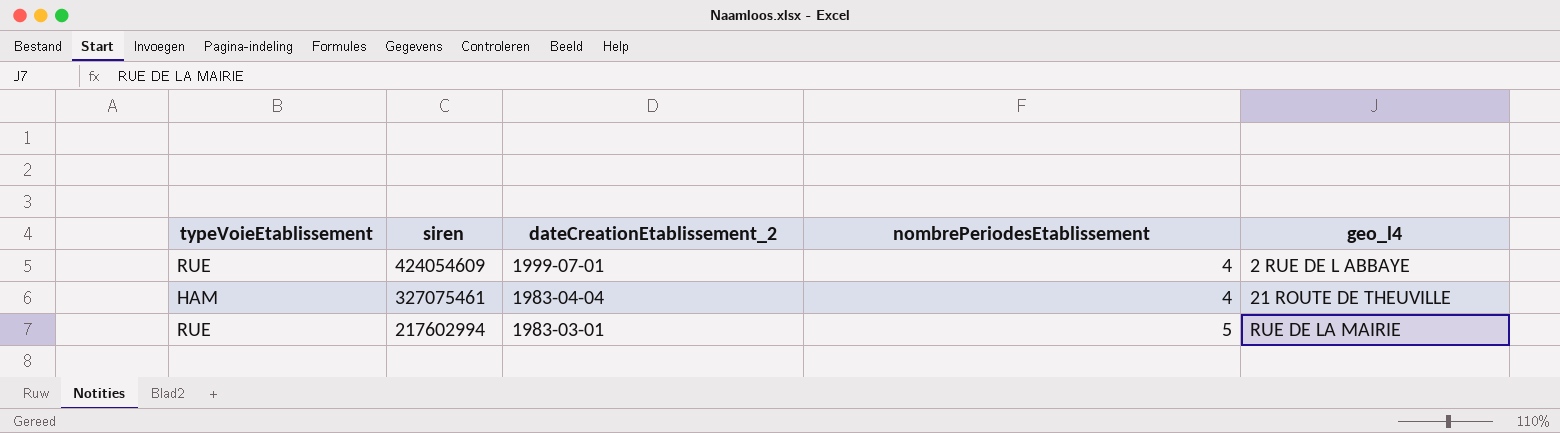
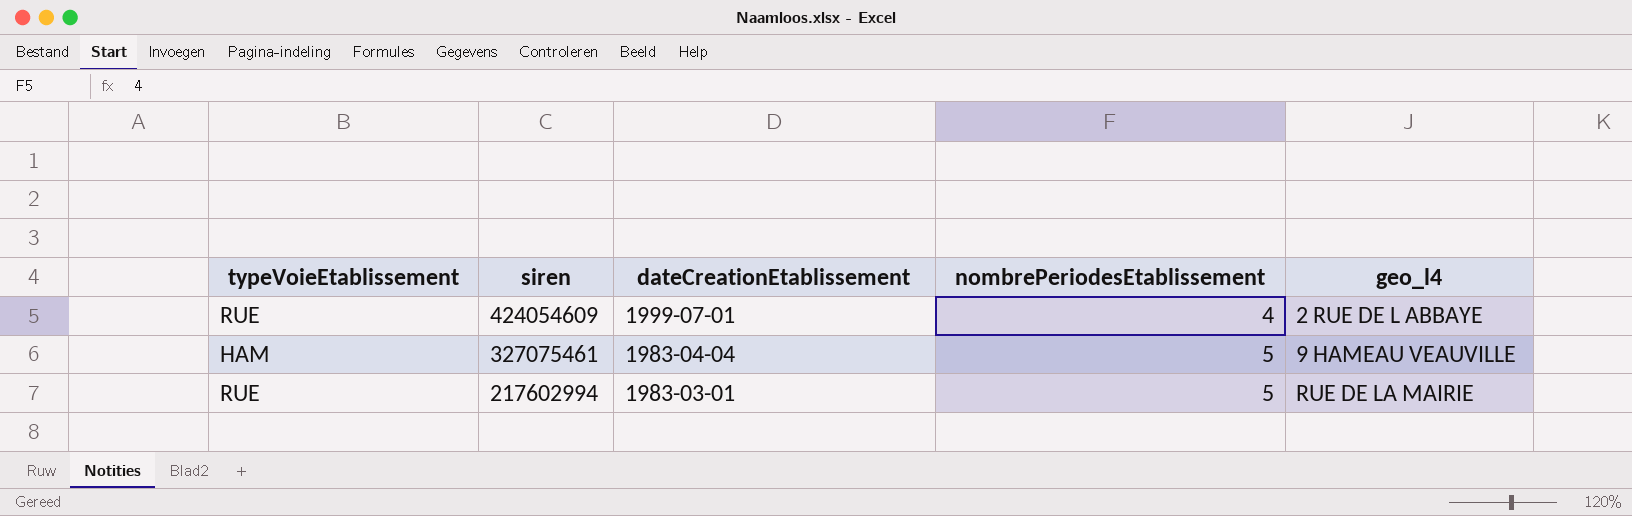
column name: dateCreationEtablissement_2 -> dateCreationEtablissement
327075461 | nombrePeriodesEtablissement: 4 -> 5
327075461 | geo_l4: 21 ROUTE DE THEUVILLE -> 9 HAMEAU VEAUVILLE

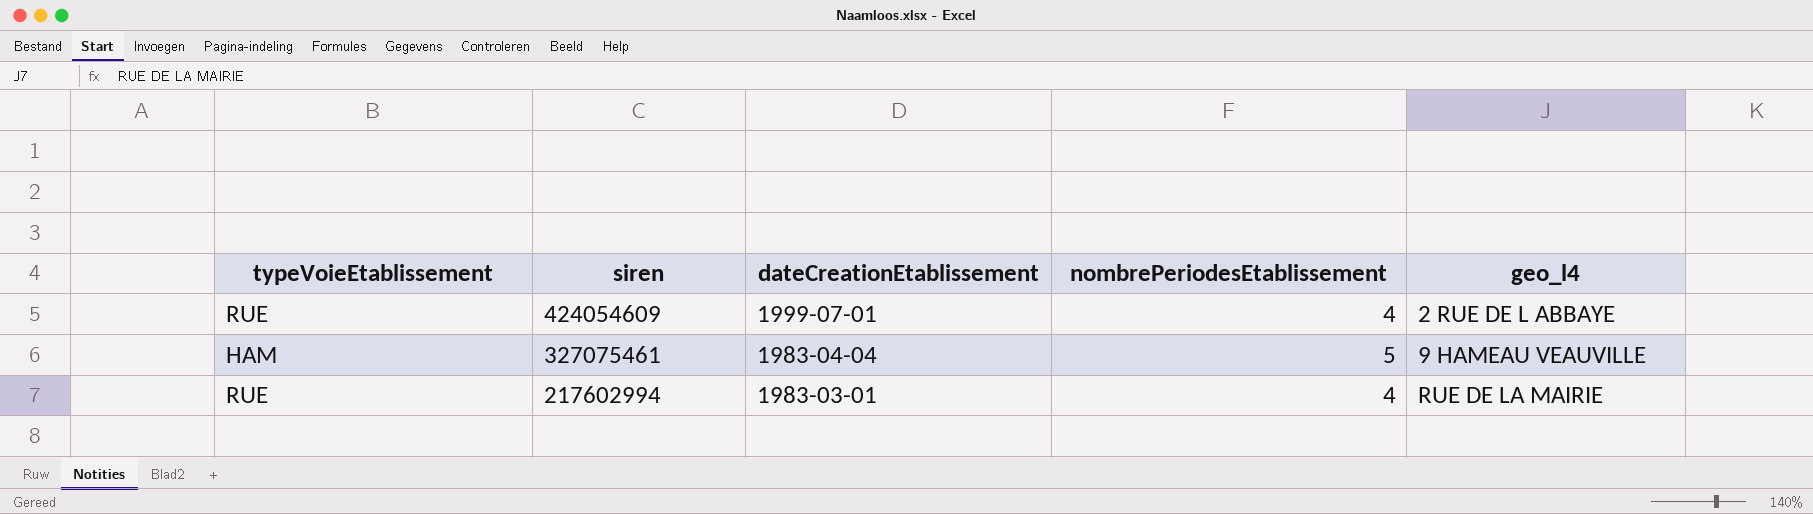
217602994 | nombrePeriodesEtablissement: 5 -> 4

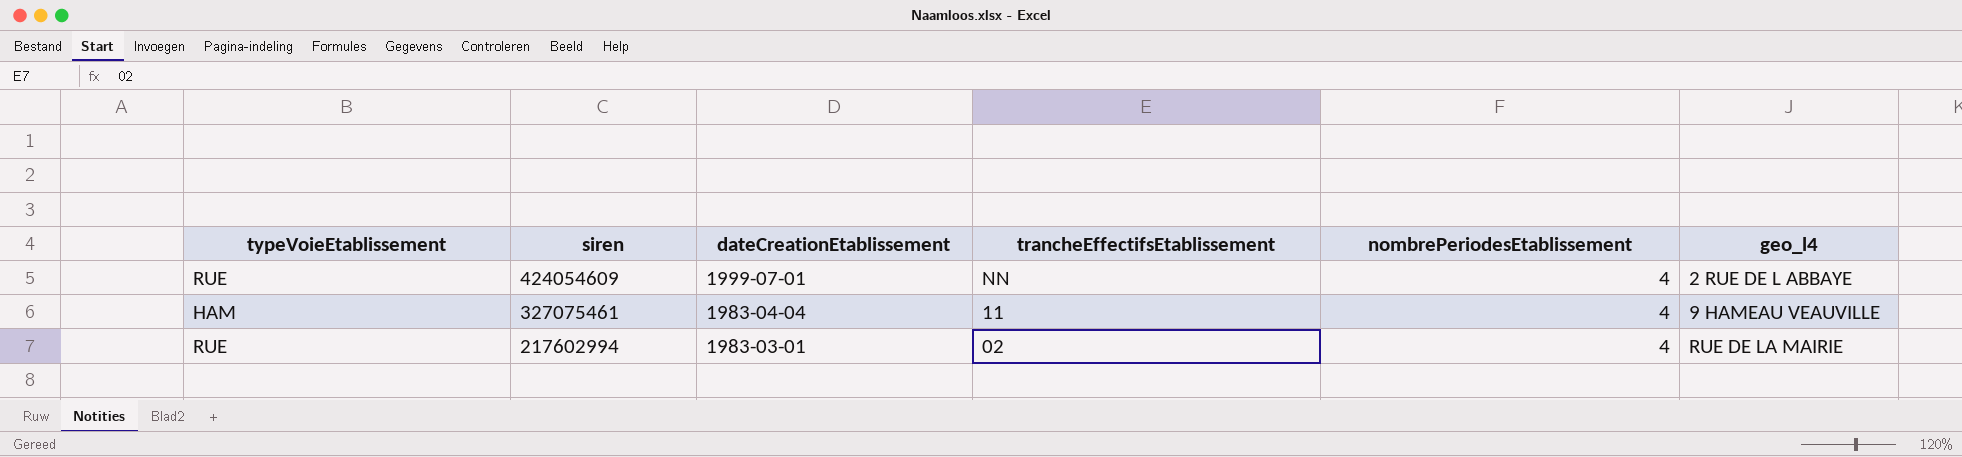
column trancheEffectifsEtablissement | position: none -> 4
327075461 | nombrePeriodesEtablissement: 5 -> 4

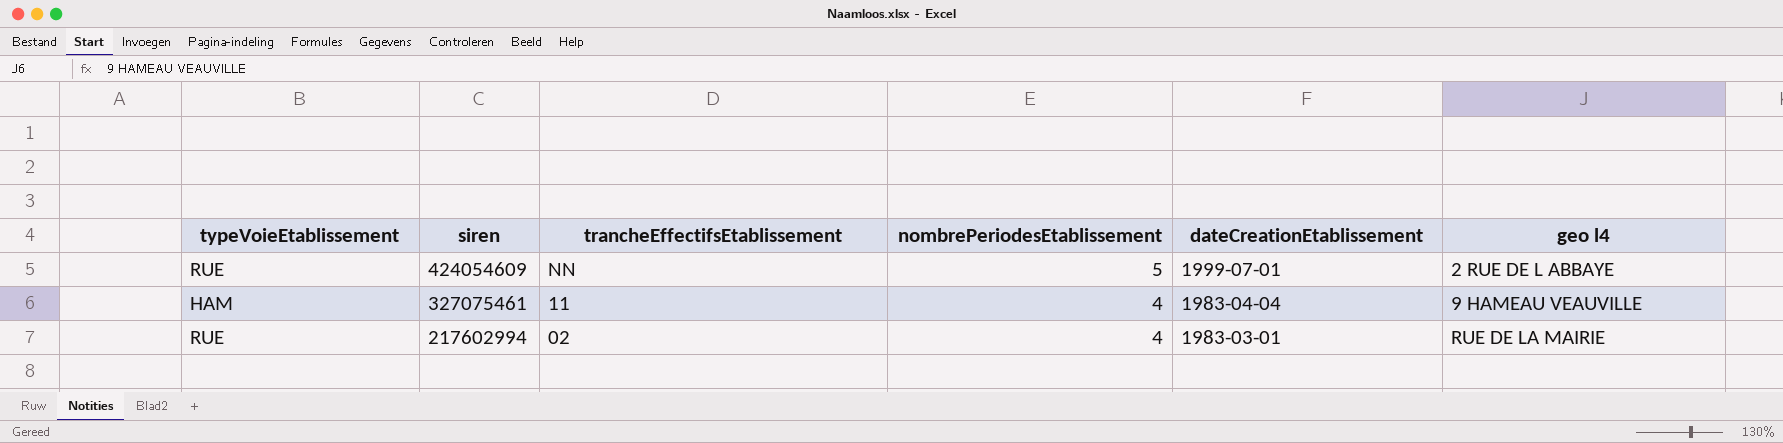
column dateCreationEtablissement | position: 3 -> 5
column name: geo_l4 -> geo l4
424054609 | nombrePeriodesEtablissement: 4 -> 5

